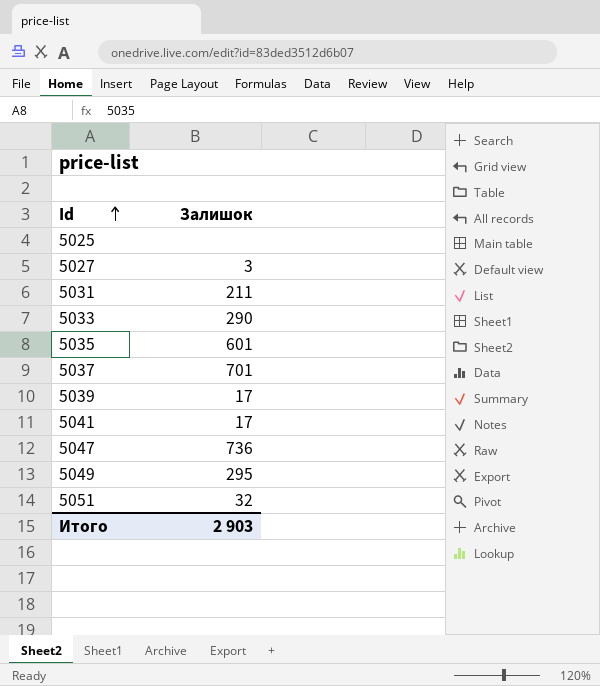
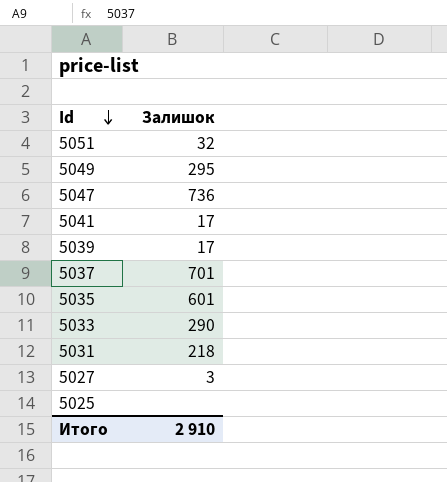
row order: Id ascending -> Id descending
5031 | Залишок: 211 -> 218
Итого | Залишок: 2 903 -> 2 910

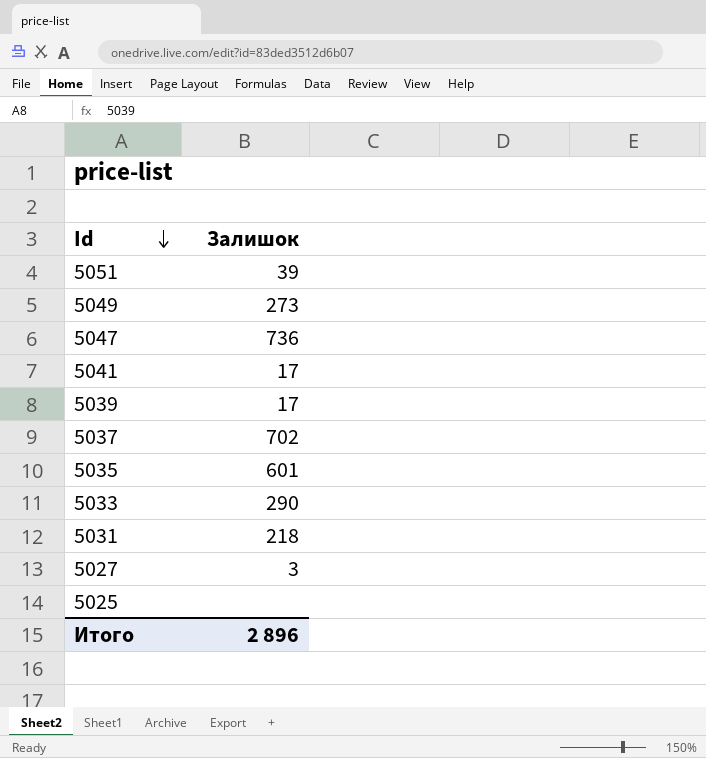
5051 | Залишок: 32 -> 39
5049 | Залишок: 295 -> 273
5037 | Залишок: 701 -> 702
Итого | Залишок: 2 910 -> 2 896

